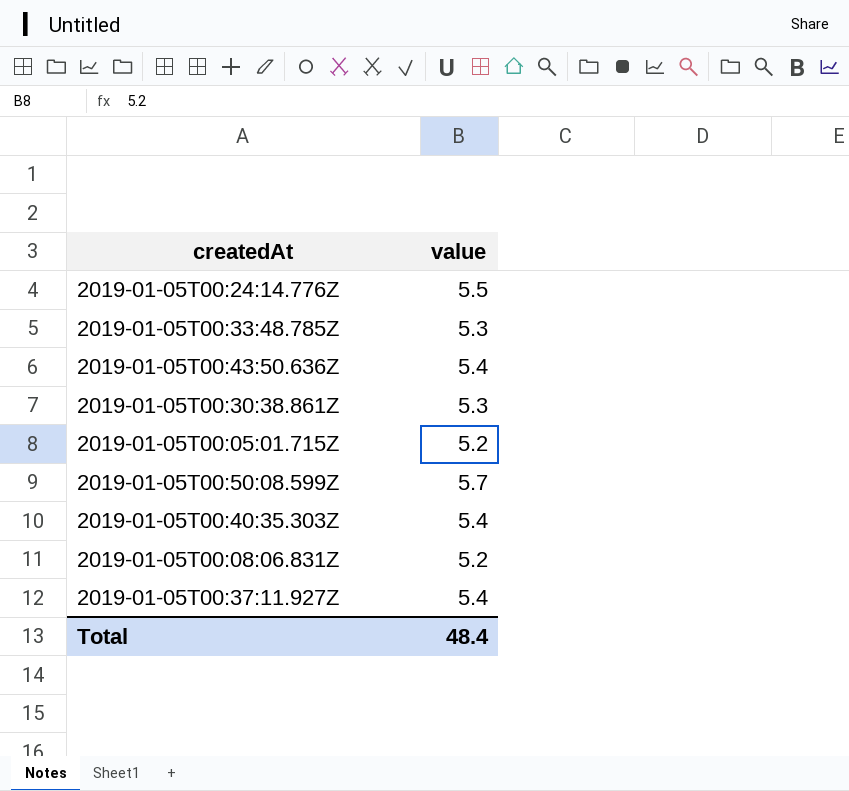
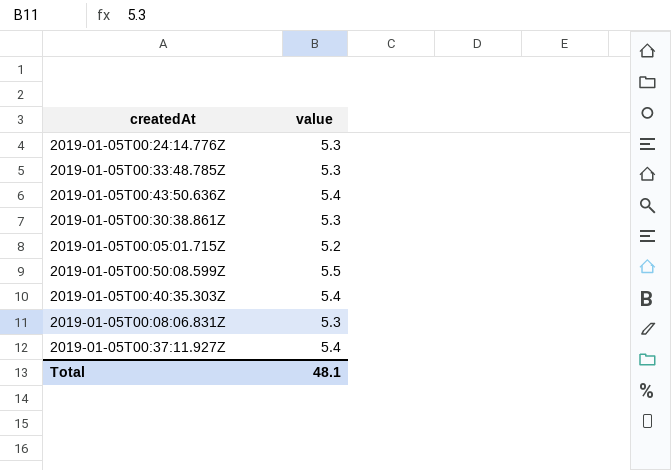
2019-01-05T00:24:14.776Z | value: 5.5 -> 5.3
2019-01-05T00:50:08.599Z | value: 5.7 -> 5.5
2019-01-05T00:08:06.831Z | value: 5.2 -> 5.3
Total | value: 48.4 -> 48.1

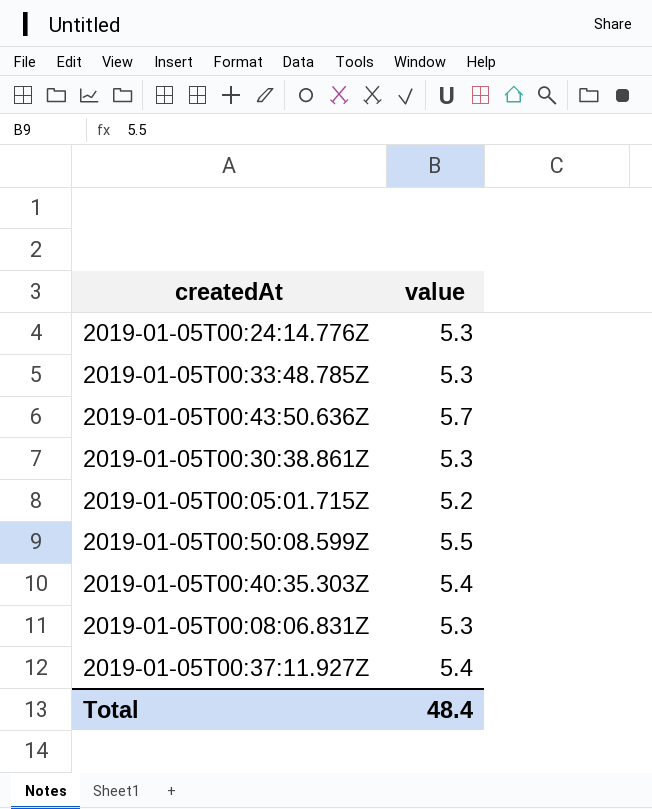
2019-01-05T00:43:50.636Z | value: 5.4 -> 5.7
Total | value: 48.1 -> 48.4

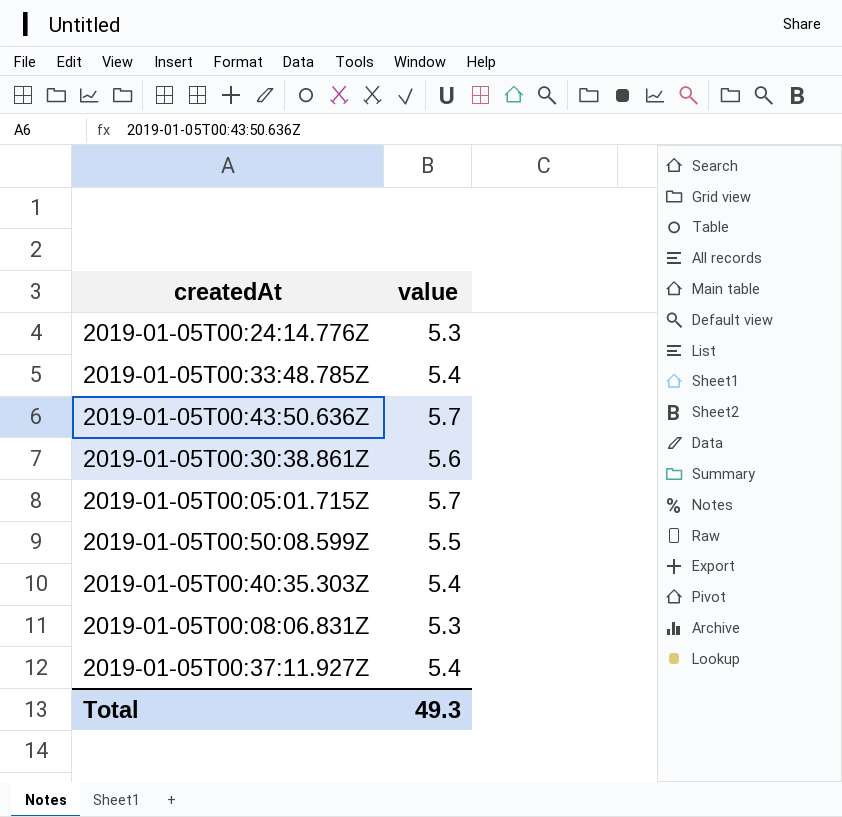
2019-01-05T00:33:48.785Z | value: 5.3 -> 5.4
2019-01-05T00:30:38.861Z | value: 5.3 -> 5.6
2019-01-05T00:05:01.715Z | value: 5.2 -> 5.7
Total | value: 48.4 -> 49.3

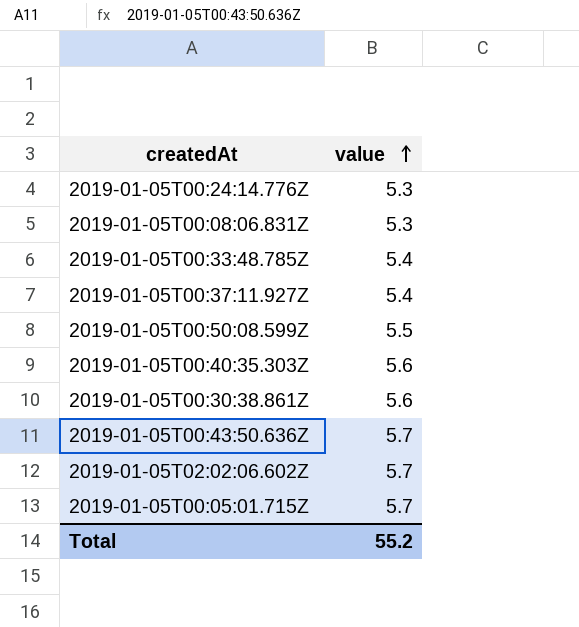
row order: none -> value ascending
2019-01-05T00:40:35.303Z | value: 5.4 -> 5.6
row 2019-01-05T02:02:06.602Z: none -> 5.7
Total | value: 49.3 -> 55.2

